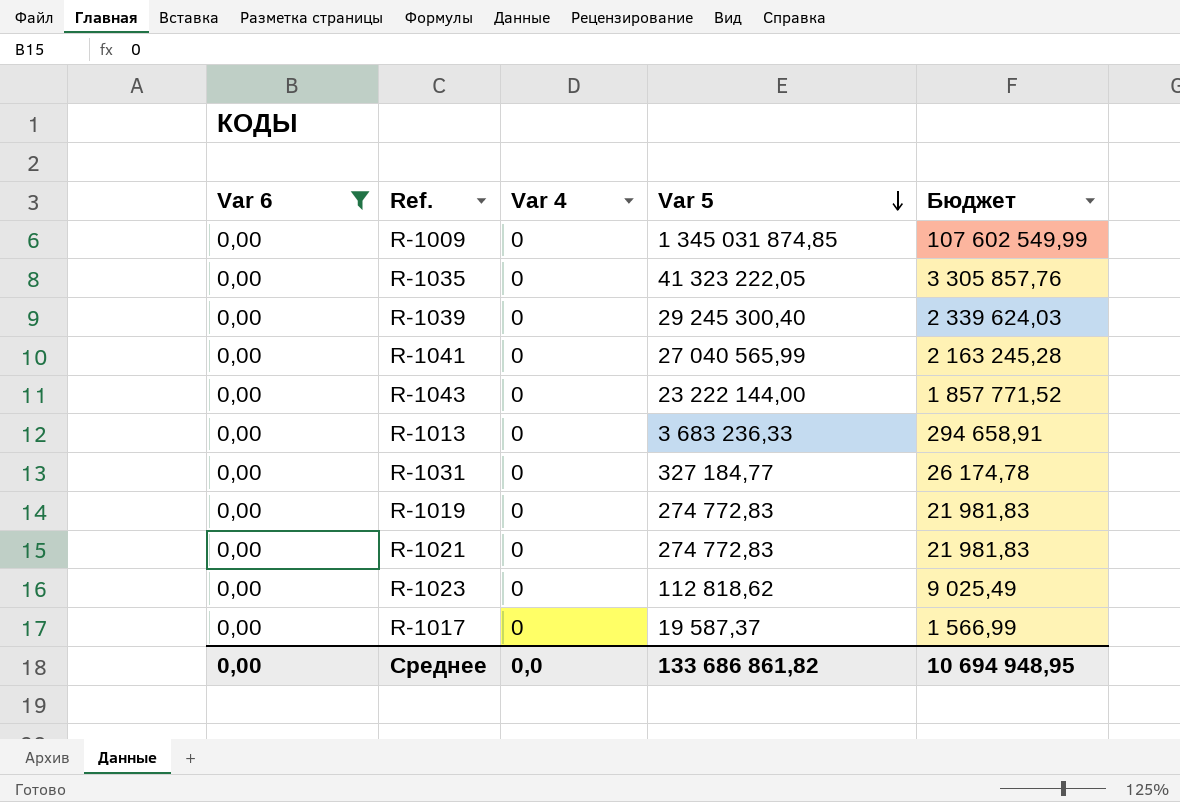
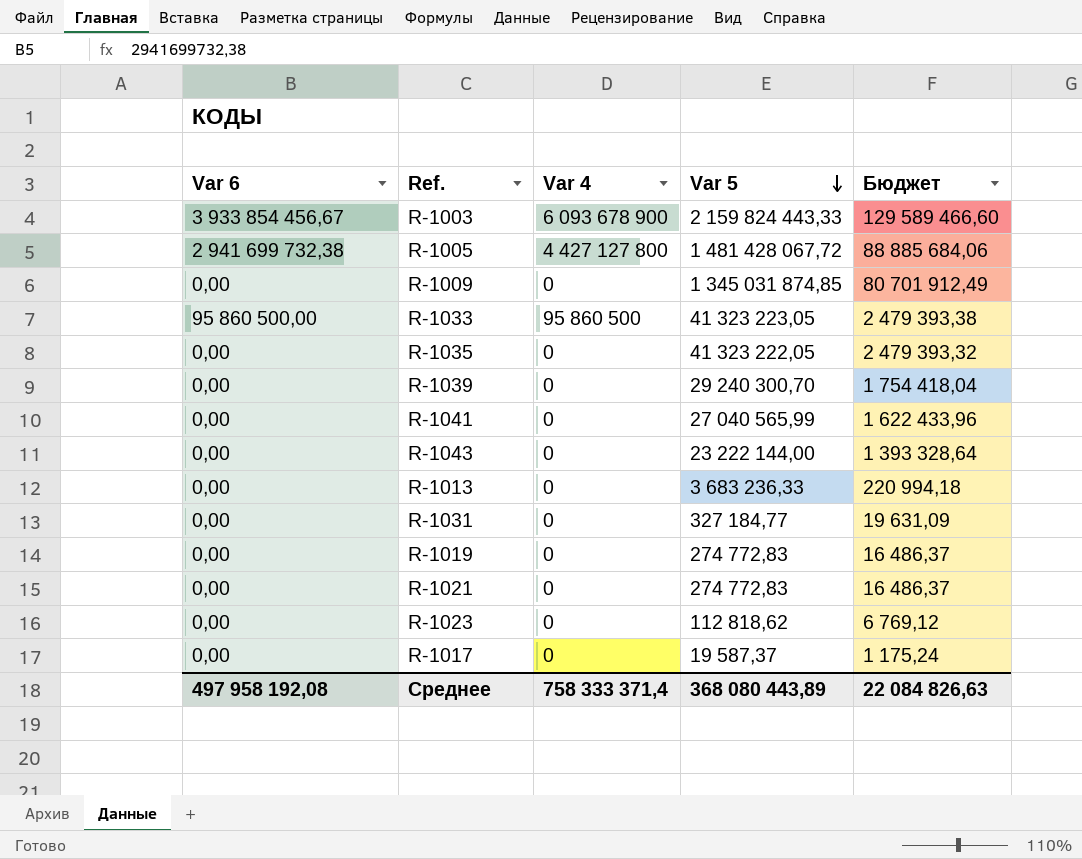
filter: Var 6 = 0,00 -> none
column Бюджет | formula: [Var 5] * 0,08 -> [Var 5] * 0,06
R-1039 | Var 5: 29 245 300,40 -> 29 240 300,70
Среднее | Var 6: 0,00 -> 497 958 192,08
Среднее | Var 4: 0,0 -> 758 333 371,4
Среднее | Var 5: 133 686 861,82 -> 368 080 443,89
Среднее | Бюджет: 10 694 948,95 -> 22 084 826,63

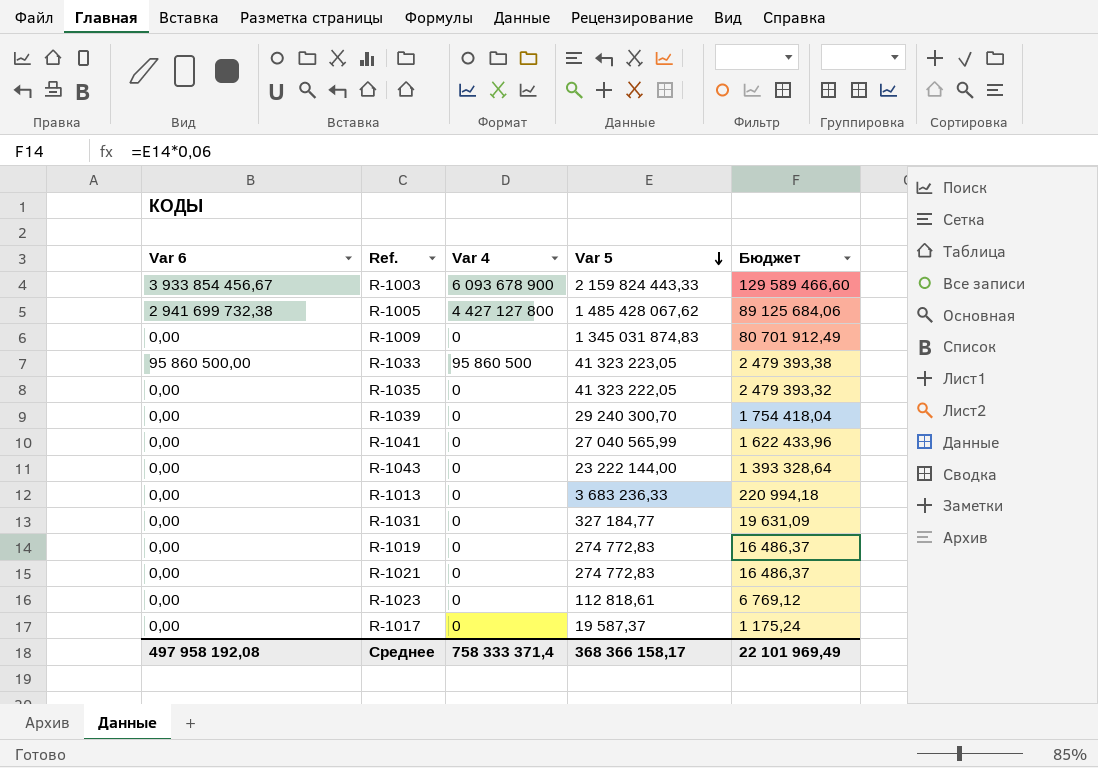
R-1005 | Var 5: 1 481 428 067,72 -> 1 485 428 067,62
R-1005 | Бюджет: 88 885 684,06 -> 89 125 684,06
R-1009 | Var 5: 1 345 031 874,85 -> 1 345 031 874,83
R-1023 | Var 5: 112 818,62 -> 112 818,61
Среднее | Var 5: 368 080 443,89 -> 368 366 158,17
Среднее | Бюджет: 22 084 826,63 -> 22 101 969,49

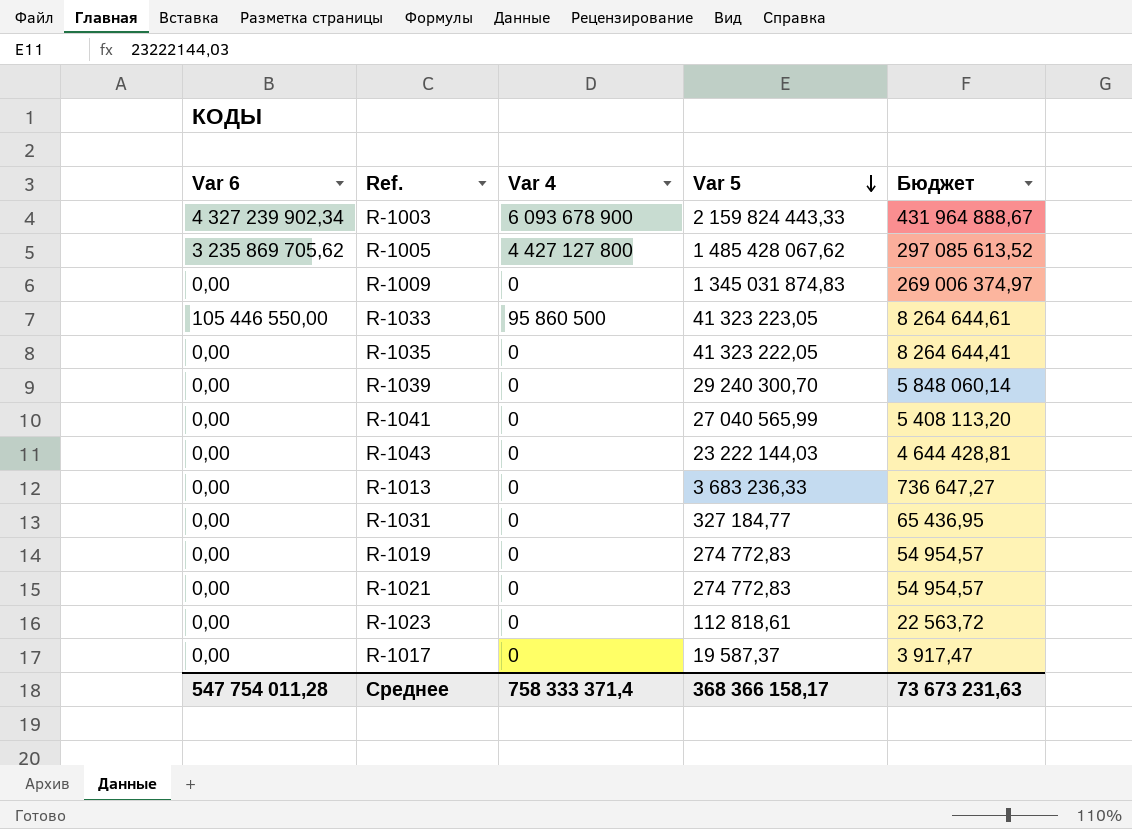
column Бюджет | formula: [Var 5] * 0,06 -> [Var 5] * 0,2
R-1003 | Var 6: 3 933 854 456,67 -> 4 327 239 902,34
R-1005 | Var 6: 2 941 699 732,38 -> 3 235 869 705,62
R-1033 | Var 6: 95 860 500,00 -> 105 446 550,00
R-1043 | Var 5: 23 222 144,00 -> 23 222 144,03
Среднее | Var 6: 497 958 192,08 -> 547 754 011,28
Среднее | Бюджет: 22 101 969,49 -> 73 673 231,63

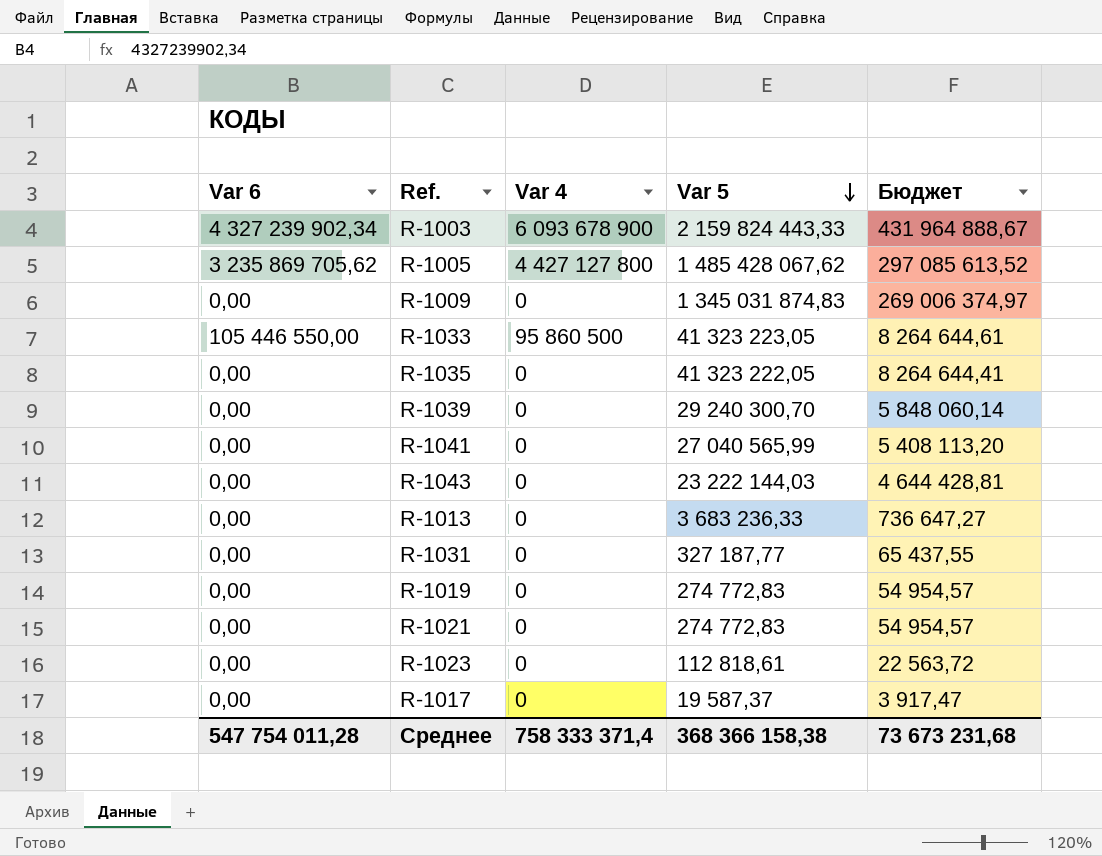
R-1031 | Var 5: 327 184,77 -> 327 187,77
R-1031 | Бюджет: 65 436,95 -> 65 437,55
Среднее | Var 5: 368 366 158,17 -> 368 366 158,38
Среднее | Бюджет: 73 673 231,63 -> 73 673 231,68

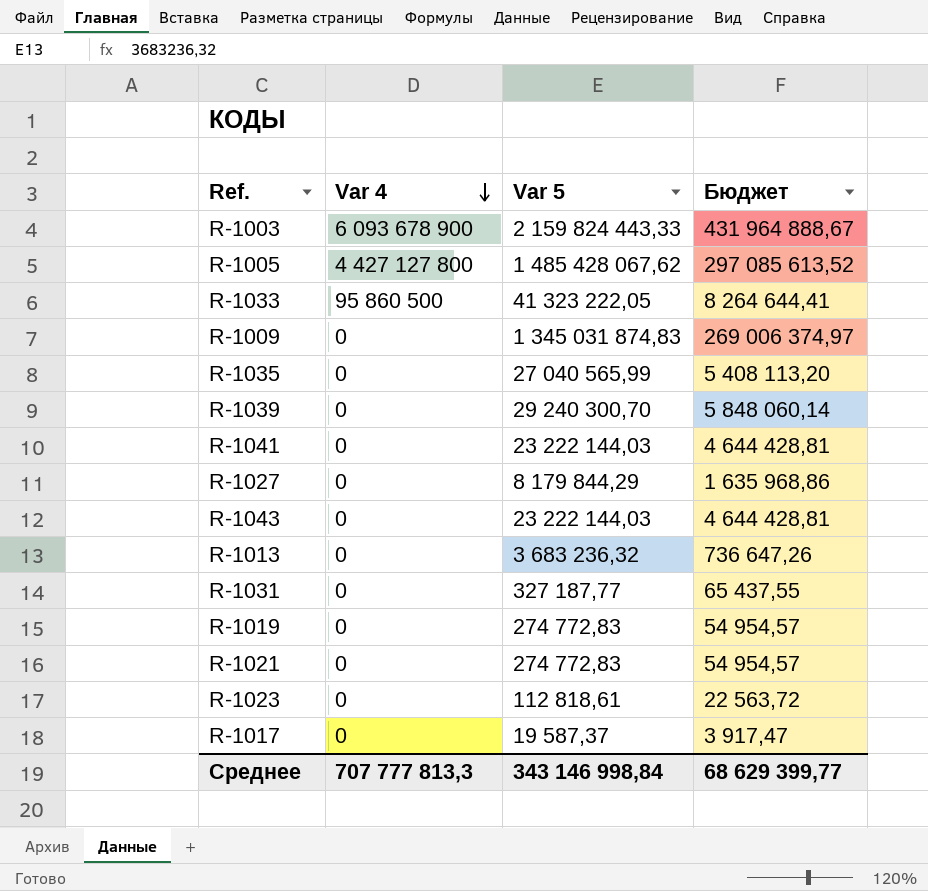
row order: Var 5 descending -> Var 4 descending
column Var 6 | position: 1 -> none
R-1033 | Var 5: 41 323 223,05 -> 41 323 222,05
R-1033 | Бюджет: 8 264 644,61 -> 8 264 644,41
R-1035 | Var 5: 41 323 222,05 -> 27 040 565,99
R-1035 | Бюджет: 8 264 644,41 -> 5 408 113,20
R-1041 | Var 5: 27 040 565,99 -> 23 222 144,03
R-1041 | Бюджет: 5 408 113,20 -> 4 644 428,81
row R-1027: none -> 0 | 8 179 844,29 | 1 635 968,86
R-1013 | Var 5: 3 683 236,33 -> 3 683 236,32
R-1013 | Бюджет: 736 647,27 -> 736 647,26
Среднее | Var 4: 758 333 371,4 -> 707 777 813,3
Среднее | Var 5: 368 366 158,38 -> 343 146 998,84
Среднее | Бюджет: 73 673 231,68 -> 68 629 399,77

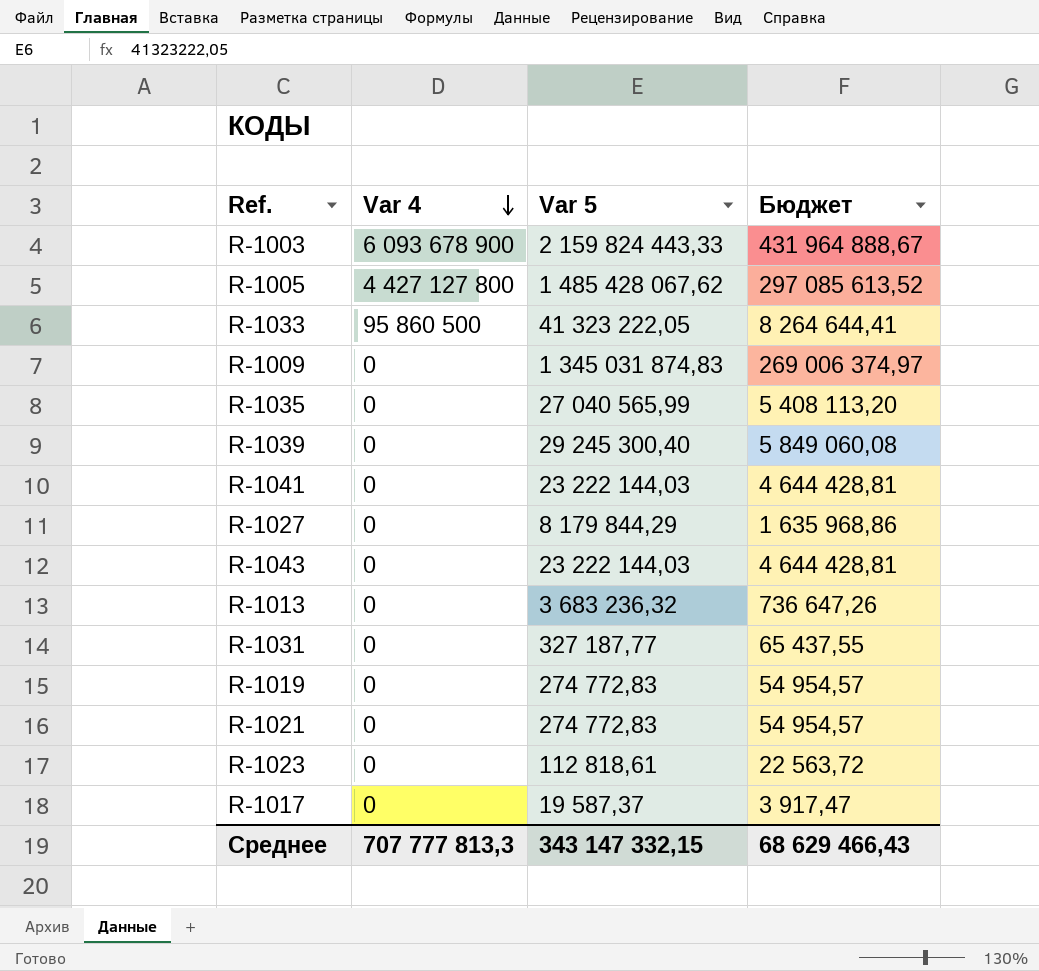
R-1039 | Var 5: 29 240 300,70 -> 29 245 300,40
R-1039 | Бюджет: 5 848 060,14 -> 5 849 060,08
Среднее | Var 5: 343 146 998,84 -> 343 147 332,15
Среднее | Бюджет: 68 629 399,77 -> 68 629 466,43

